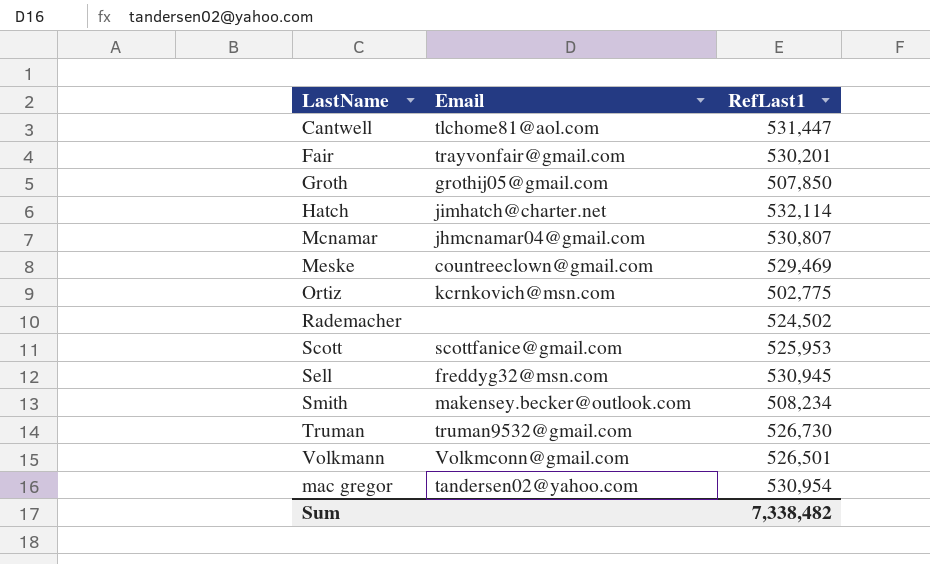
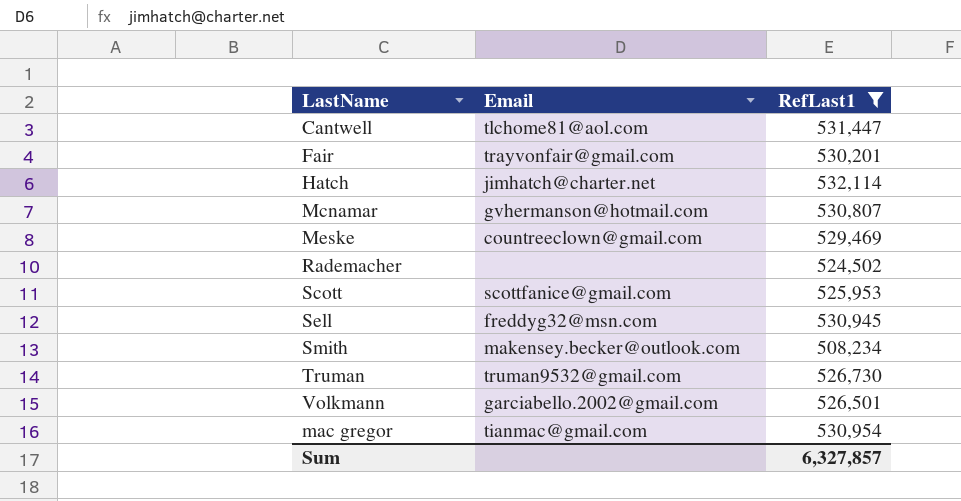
filter: none -> RefLast1 >= 508,234
Mcnamar | Email: jhmcnamar04@gmail.com -> gvhermanson@hotmail.com
Volkmann | Email: Volkmconn@gmail.com -> garciabello.2002@gmail.com
mac gregor | Email: tandersen02@yahoo.com -> tianmac@gmail.com
Sum | RefLast1: 7,338,482 -> 6,327,857

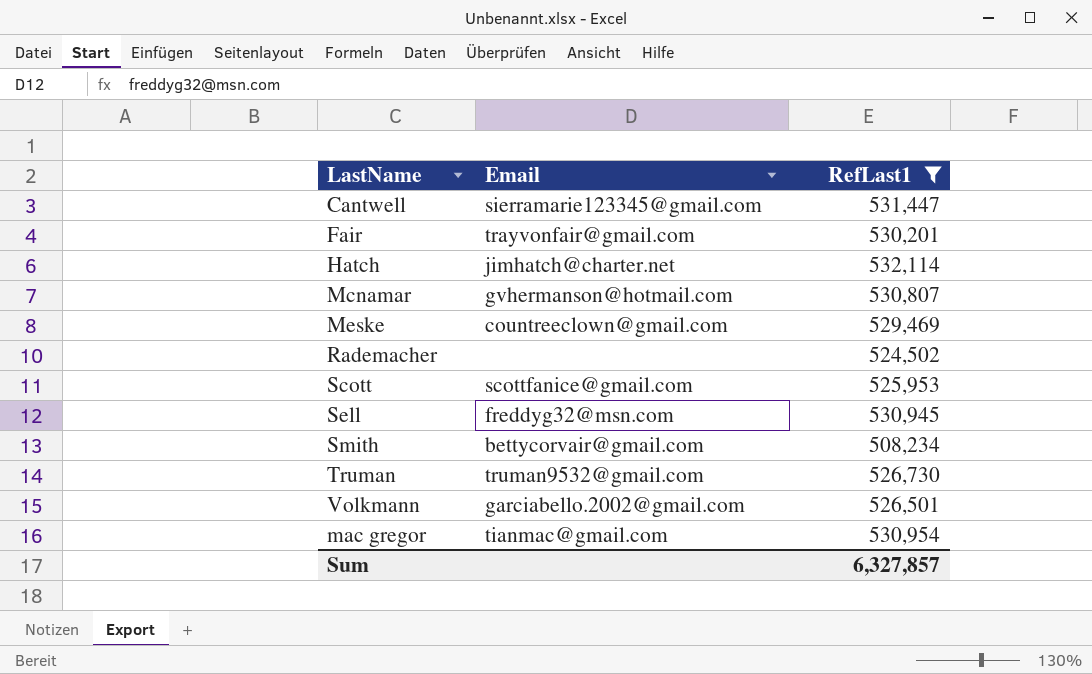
Cantwell | Email: tlchome81@aol.com -> sierramarie123345@gmail.com
Smith | Email: makensey.becker@outlook.com -> bettycorvair@gmail.com

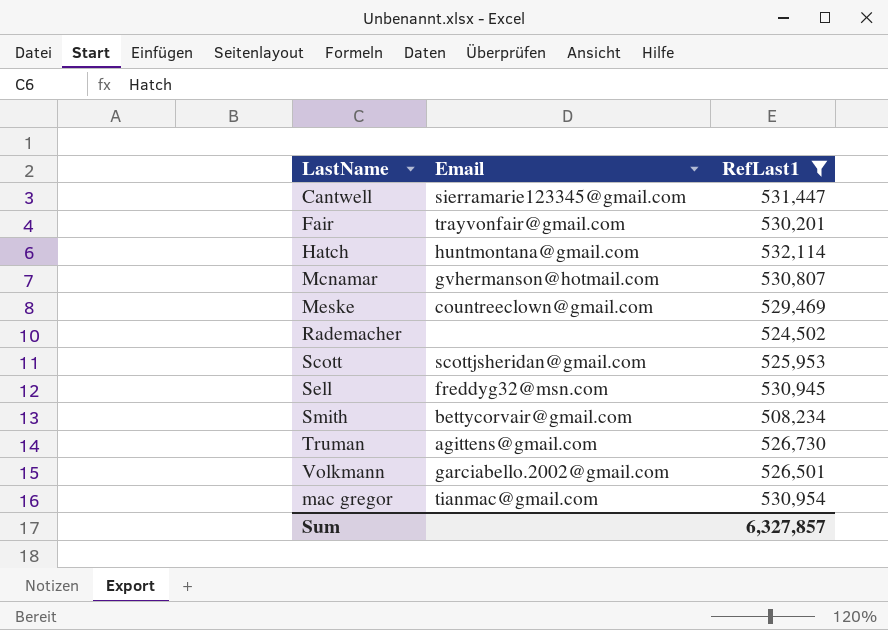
Hatch | Email: jimhatch@charter.net -> huntmontana@gmail.com
Scott | Email: scottfanice@gmail.com -> scottjsheridan@gmail.com
Truman | Email: truman9532@gmail.com -> agittens@gmail.com

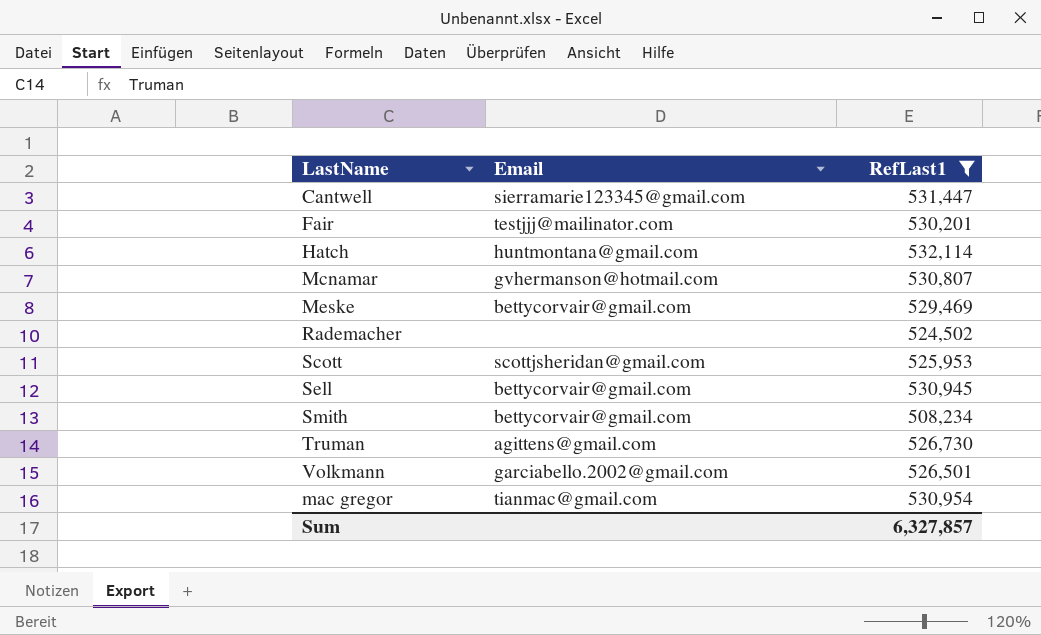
Fair | Email: trayvonfair@gmail.com -> testjjj@mailinator.com
Meske | Email: countreeclown@gmail.com -> bettycorvair@gmail.com
Sell | Email: freddyg32@msn.com -> bettycorvair@gmail.com

